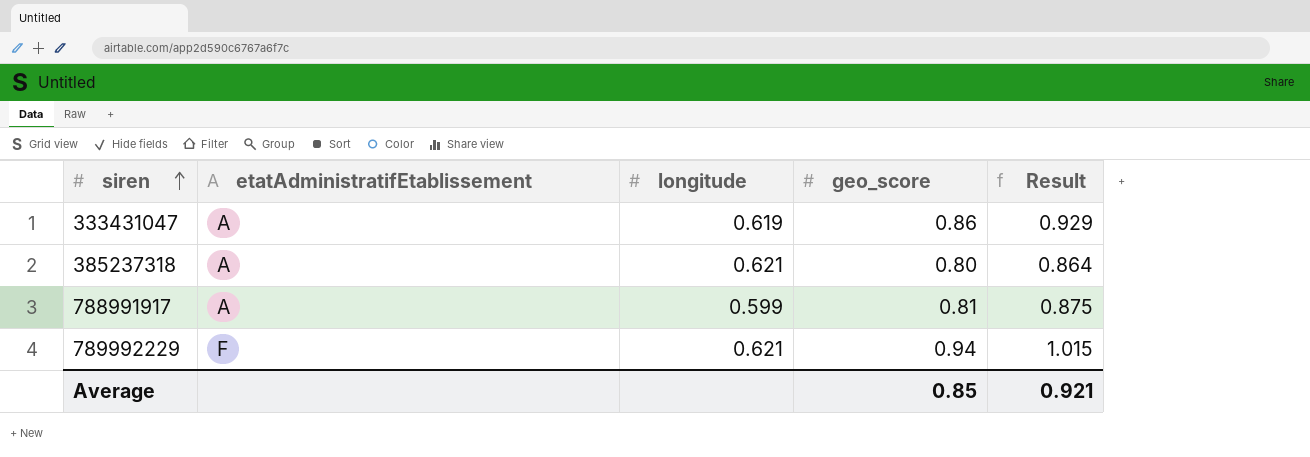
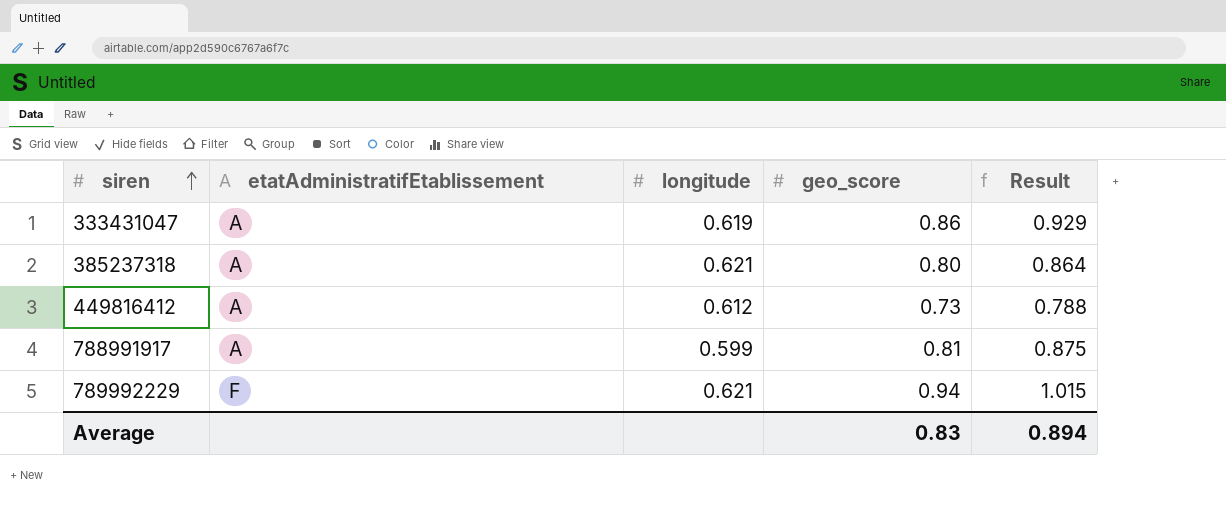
row 449816412: none -> A | 0.612 | 0.73 | 0.788
Average | geo_score: 0.85 -> 0.83
Average | Result: 0.921 -> 0.894

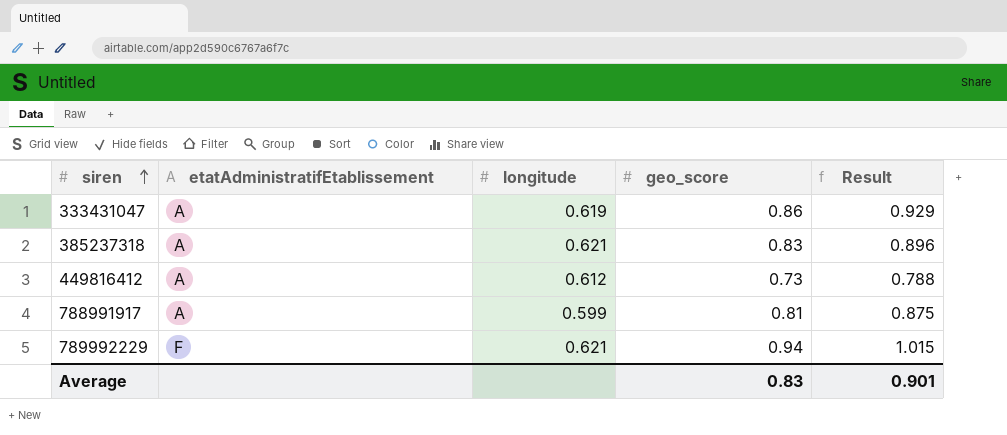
385237318 | geo_score: 0.80 -> 0.83
385237318 | Result: 0.864 -> 0.896
Average | Result: 0.894 -> 0.901

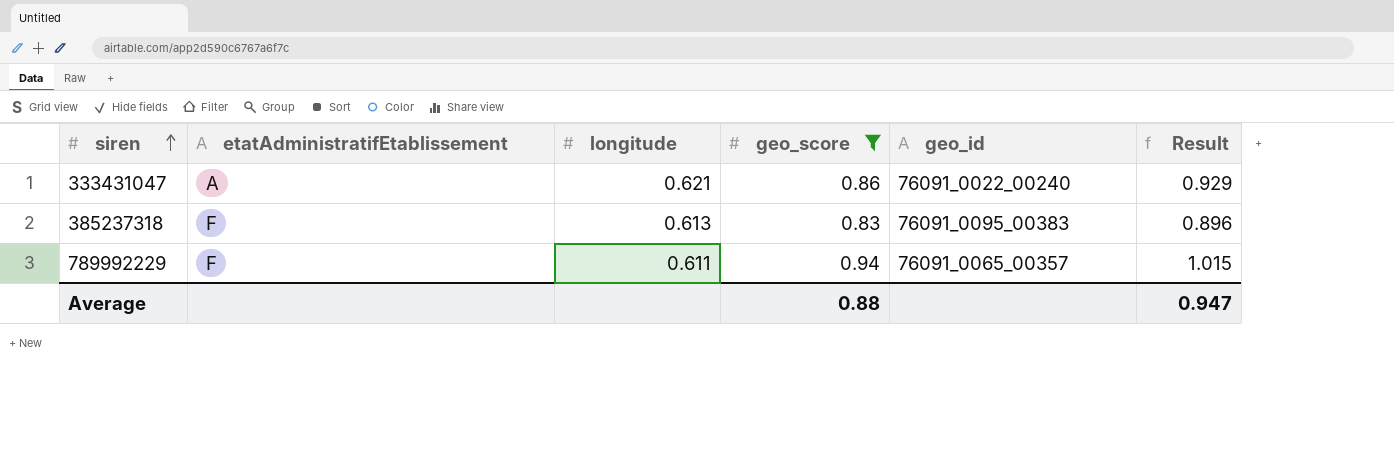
filter: none -> geo_score >= 0.83
column geo_id | position: none -> 5
333431047 | longitude: 0.619 -> 0.621
385237318 | etatAdministratifEtablissement: A -> F
385237318 | longitude: 0.621 -> 0.613
789992229 | longitude: 0.621 -> 0.611
Average | geo_score: 0.83 -> 0.88
Average | Result: 0.901 -> 0.947

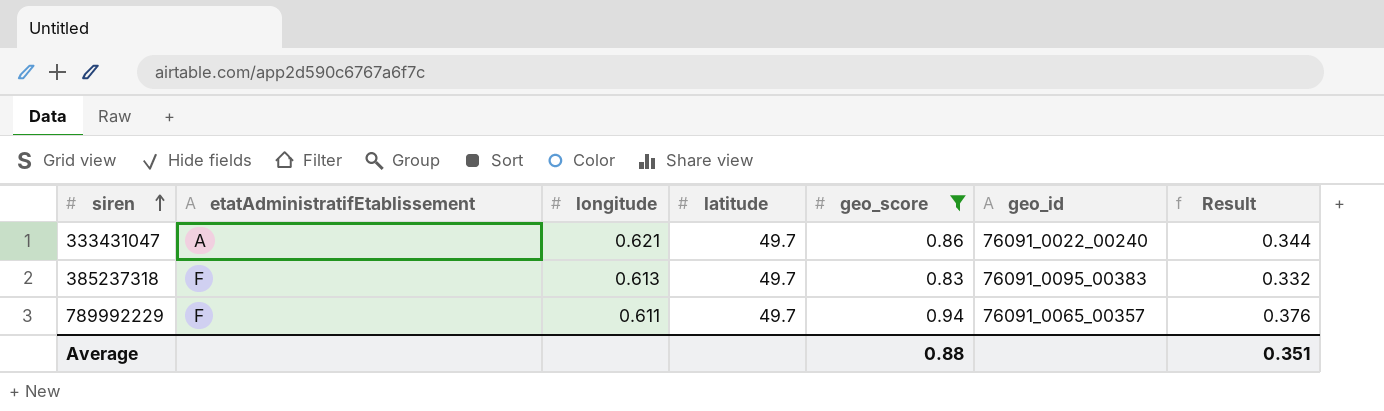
column latitude | position: none -> 4
column Result | formula: [geo_score] * 1.08 -> [geo_score] * 0.4
Average | Result: 0.947 -> 0.351

